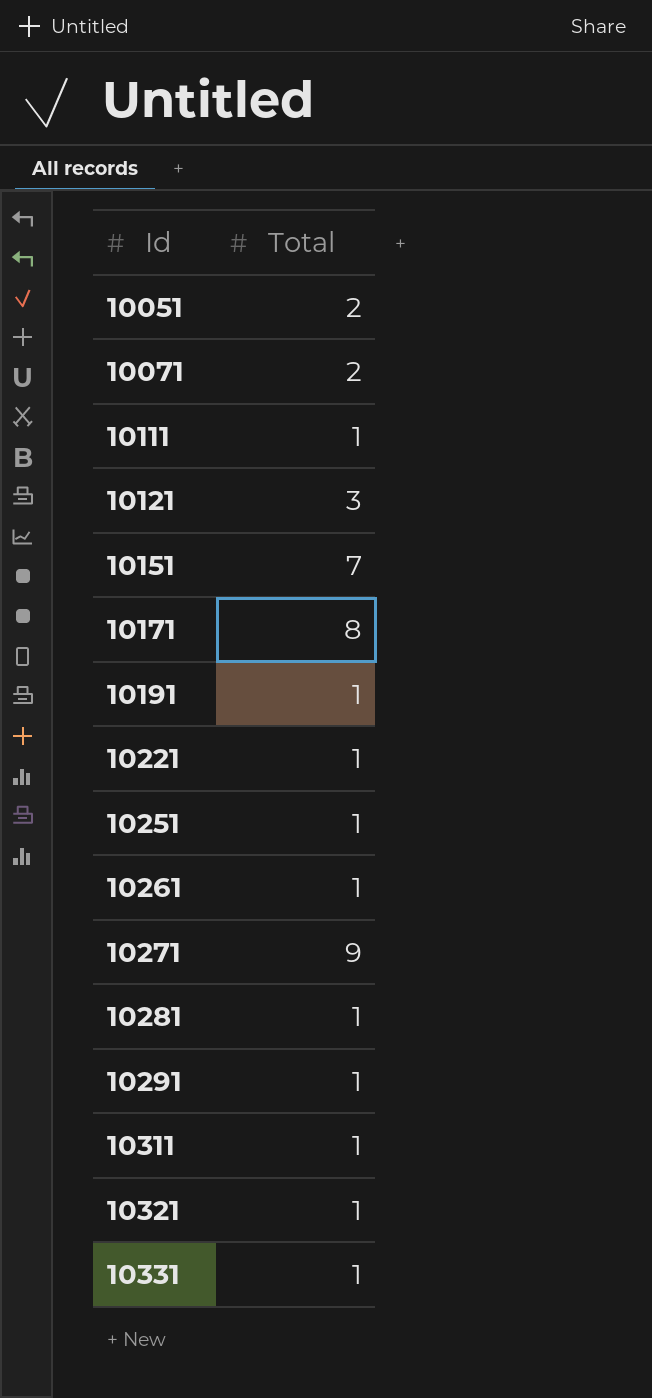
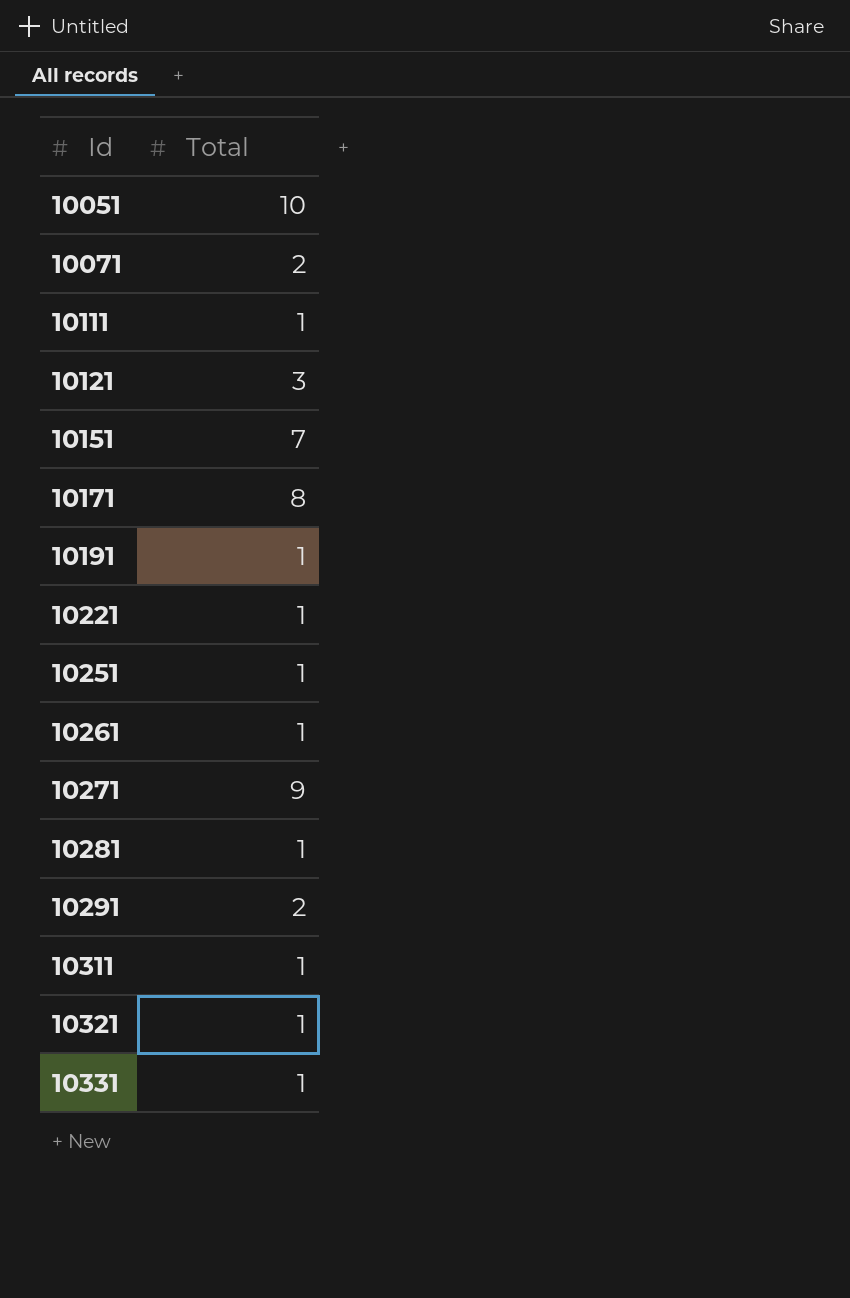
10051 | Total: 2 -> 10
10291 | Total: 1 -> 2

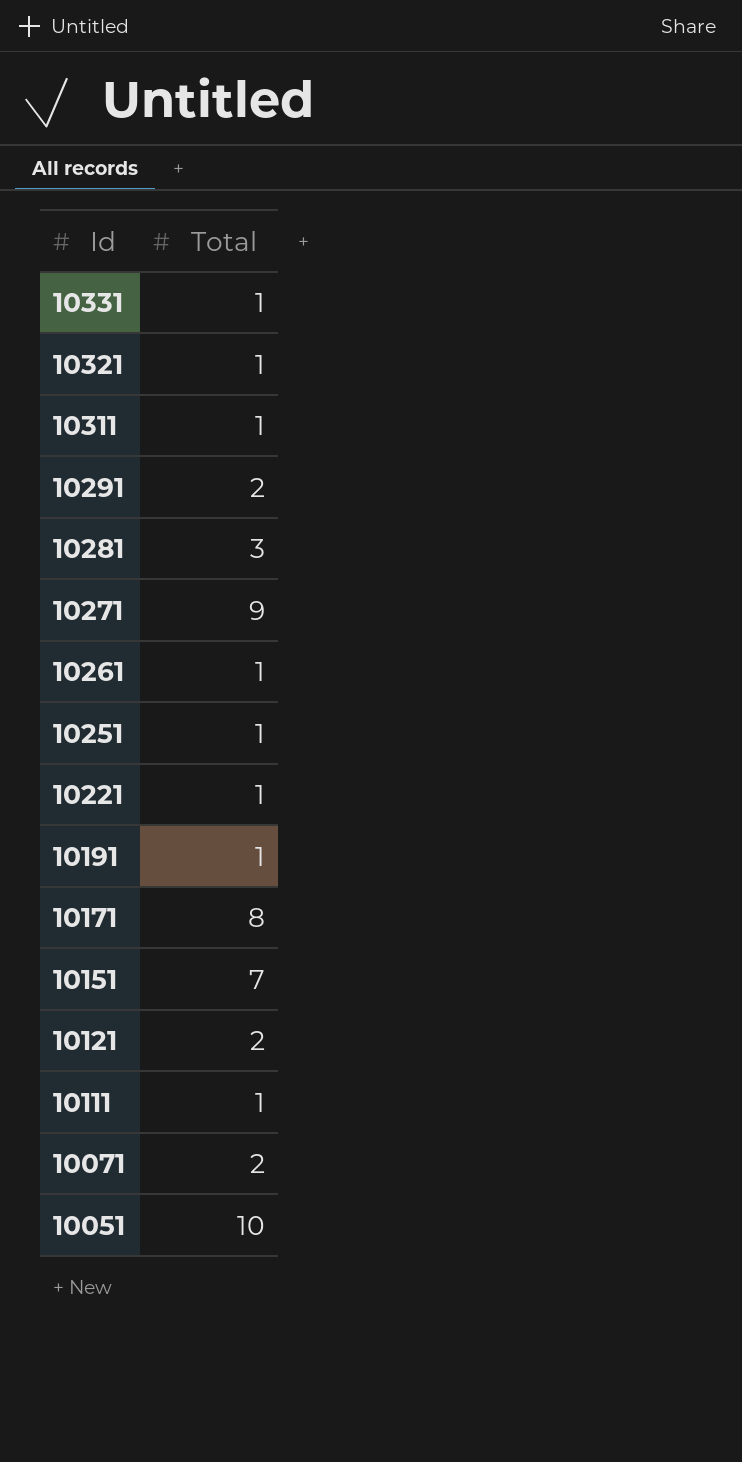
row order: Id ascending -> Id descending
10281 | Total: 1 -> 3
10121 | Total: 3 -> 2

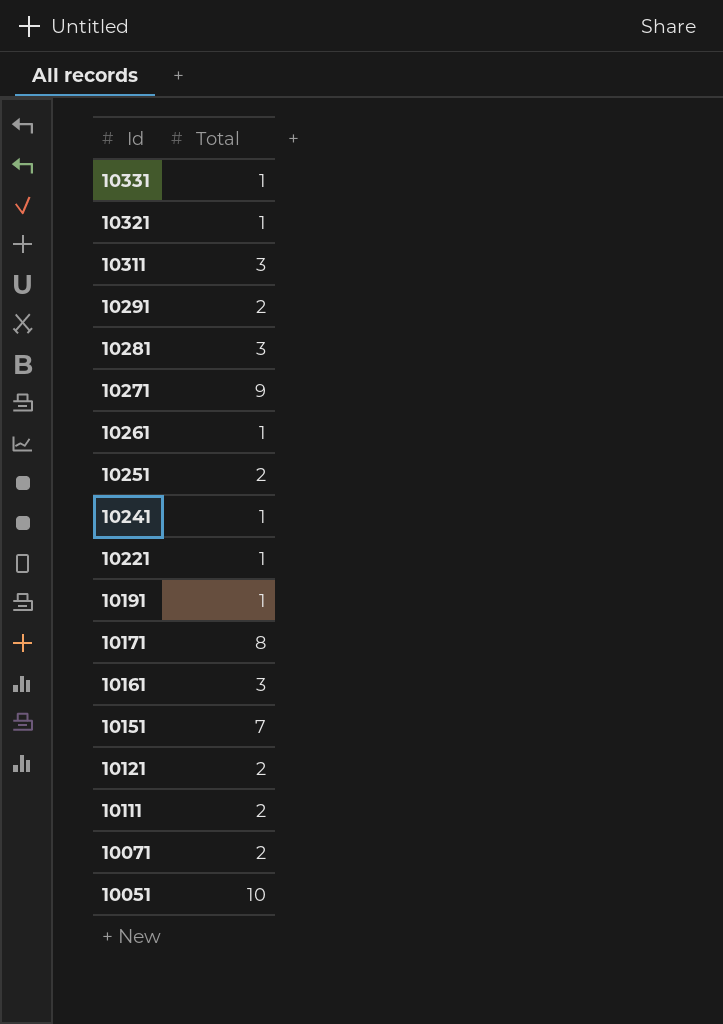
10311 | Total: 1 -> 3
10251 | Total: 1 -> 2
row 10241: none -> 1
row 10161: none -> 3
10111 | Total: 1 -> 2

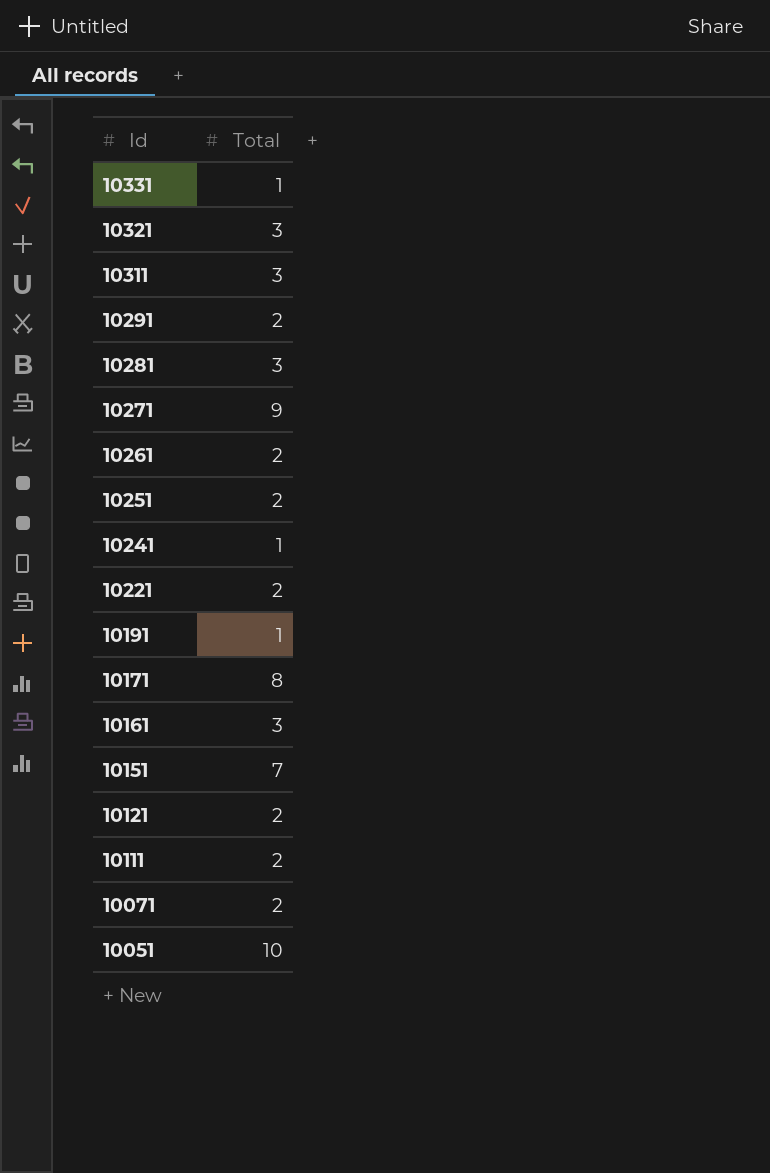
10321 | Total: 1 -> 3
10261 | Total: 1 -> 2
10221 | Total: 1 -> 2

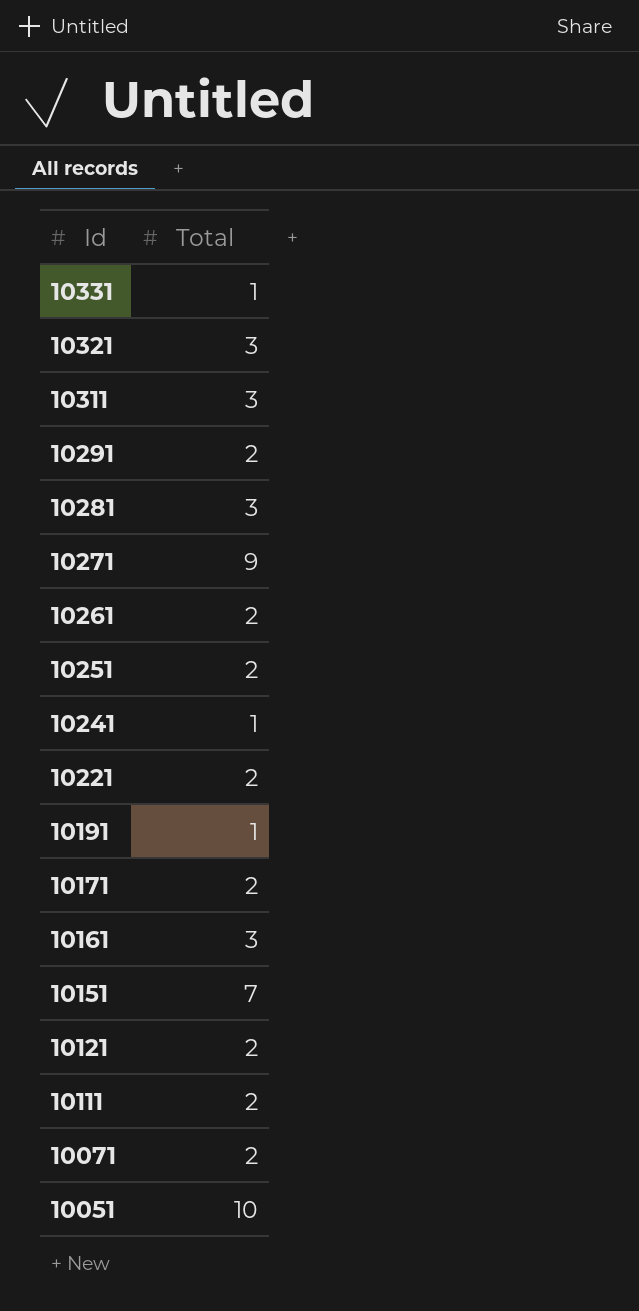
10171 | Total: 8 -> 2

